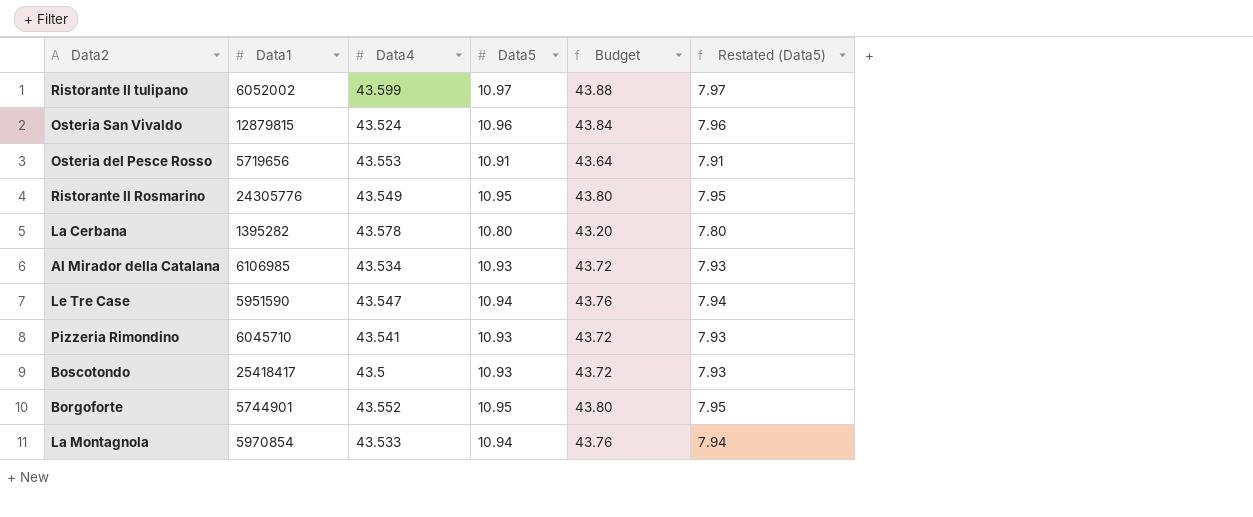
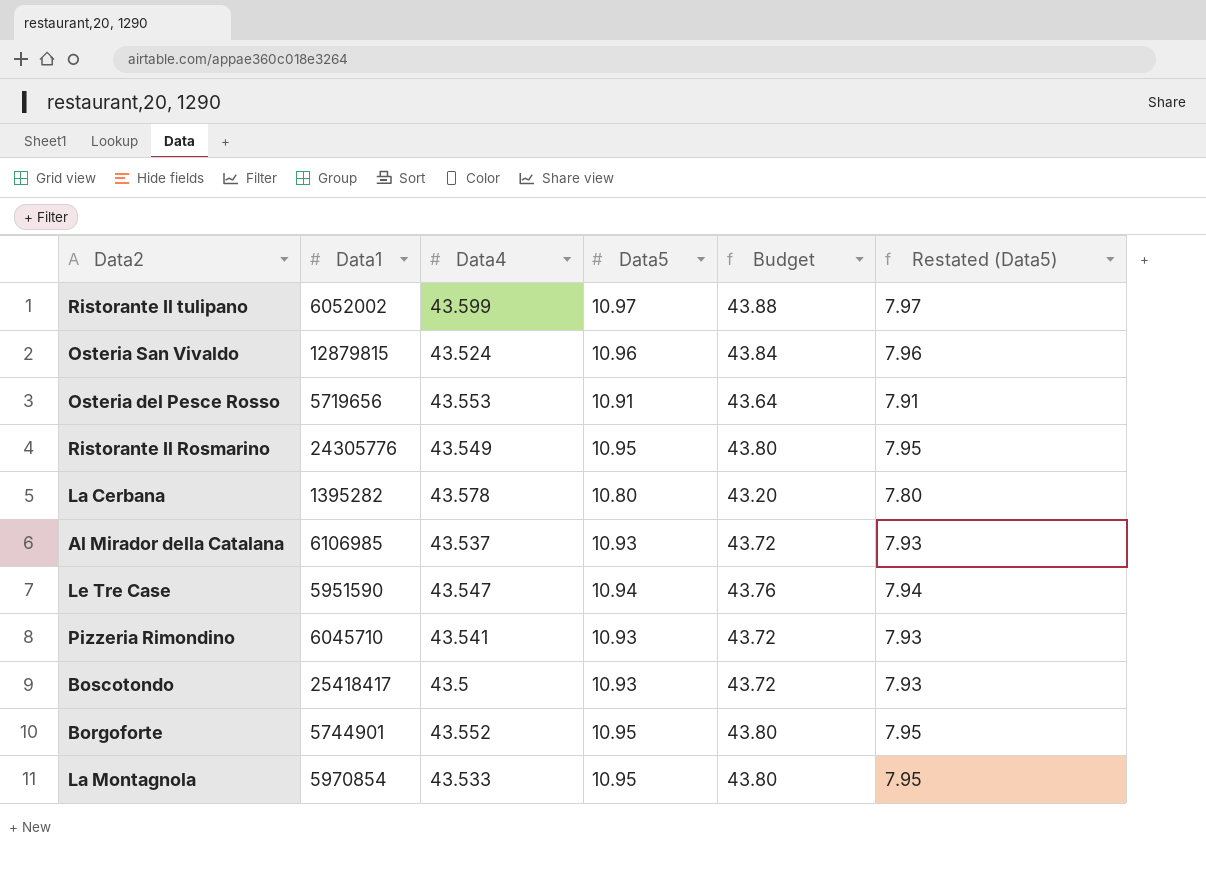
Al Mirador della Catalana | Data4: 43.534 -> 43.537
La Montagnola | Data5: 10.94 -> 10.95
La Montagnola | Budget: 43.76 -> 43.80
La Montagnola | Restated (Data5): 7.94 -> 7.95

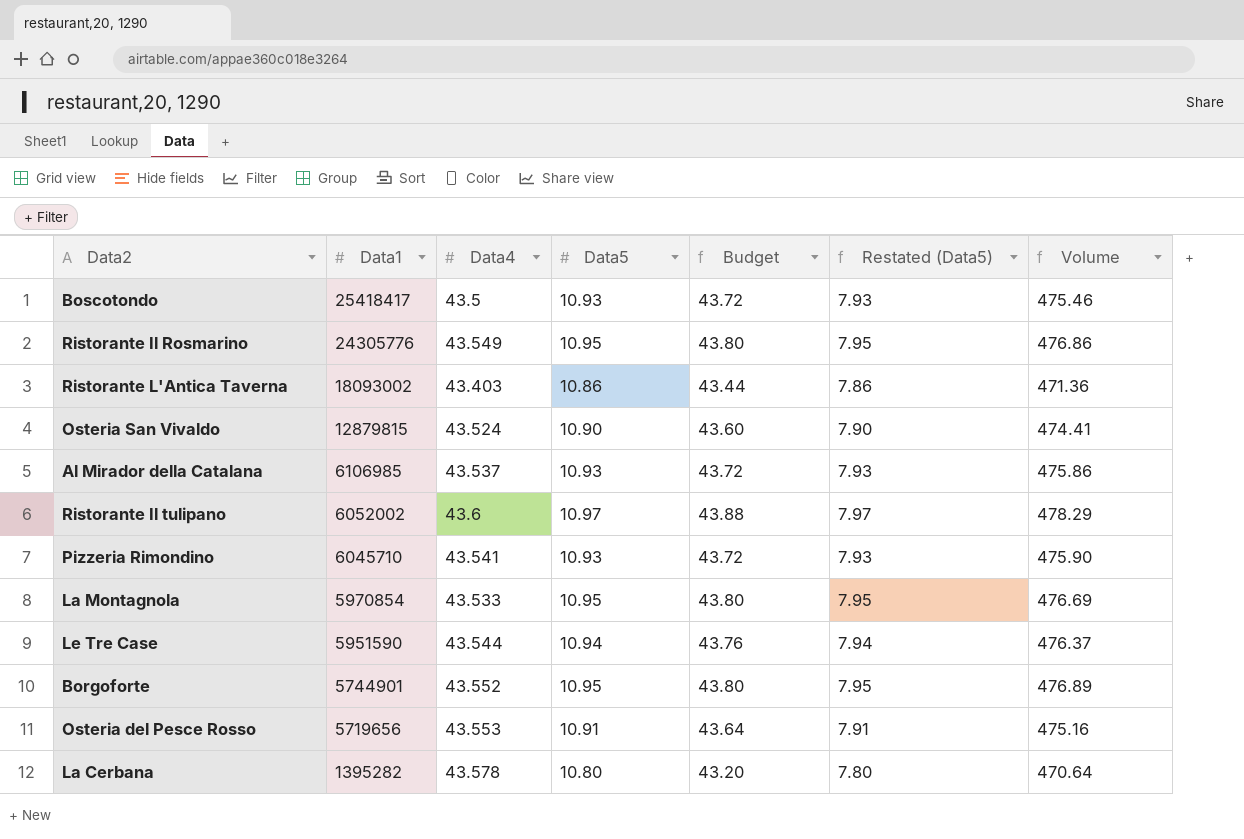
row order: none -> Data1 descending
column Volume | formula: none -> [Data4] * [Data5]
row Ristorante L'Antica Taverna: none -> 18093002 | 43.403 | 10.86 | 43.44 | 7.86 | 471.36
Osteria San Vivaldo | Data5: 10.96 -> 10.90
Osteria San Vivaldo | Budget: 43.84 -> 43.60
Osteria San Vivaldo | Restated (Data5): 7.96 -> 7.90
Ristorante Il tulipano | Data4: 43.599 -> 43.6
Le Tre Case | Data4: 43.547 -> 43.544

